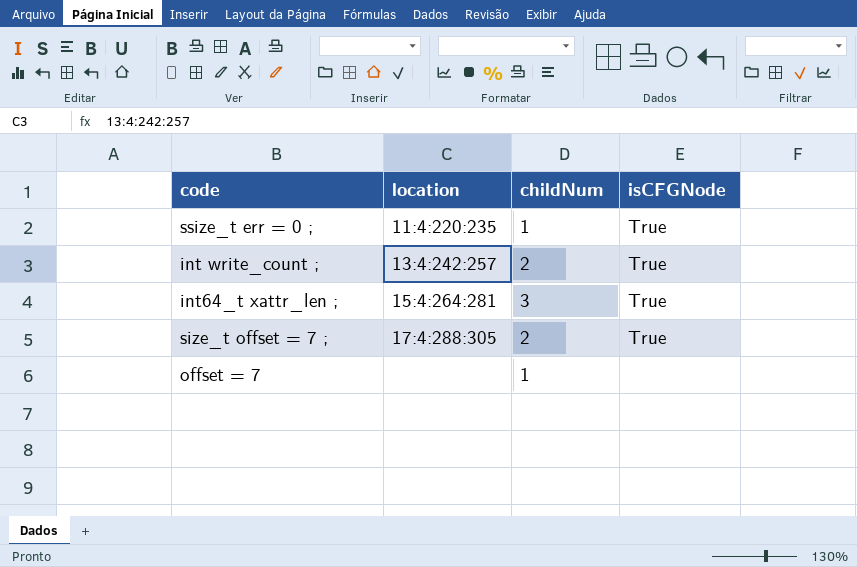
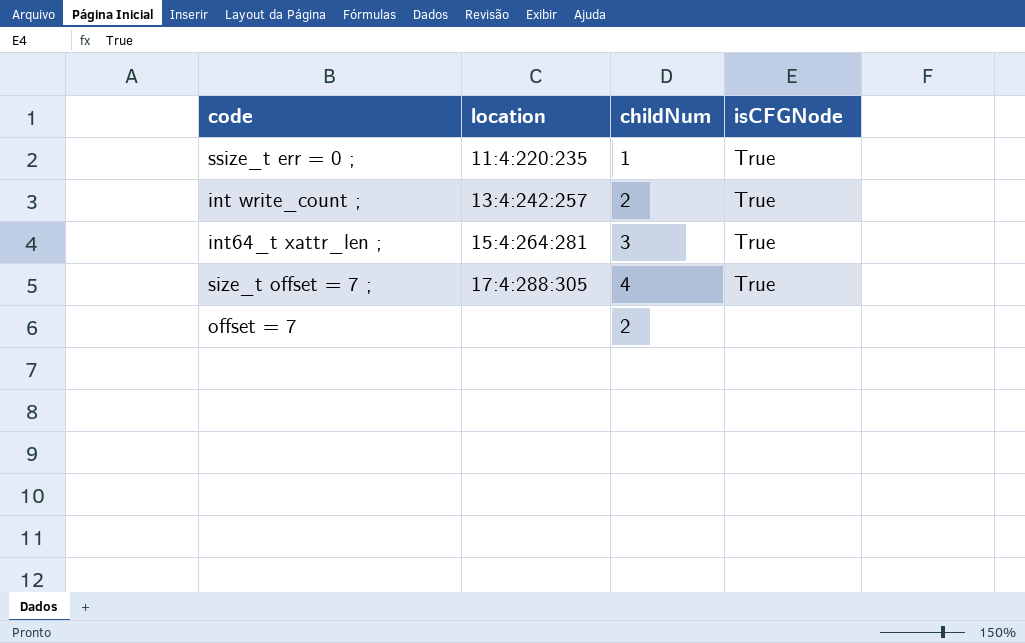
size_t offset = 7 ; | childNum: 2 -> 4
offset = 7 | childNum: 1 -> 2

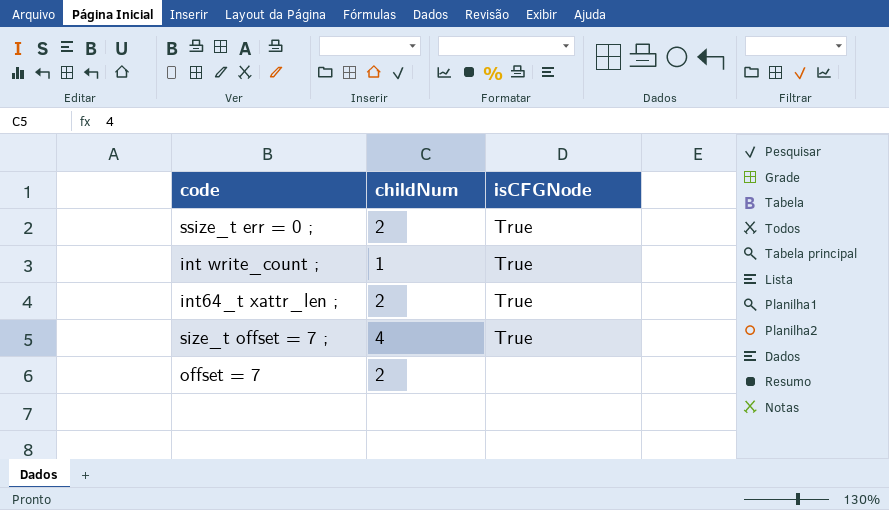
column location | position: 2 -> none
ssize_t err = 0 ; | childNum: 1 -> 2
int write_count ; | childNum: 2 -> 1
int64_t xattr_len ; | childNum: 3 -> 2

